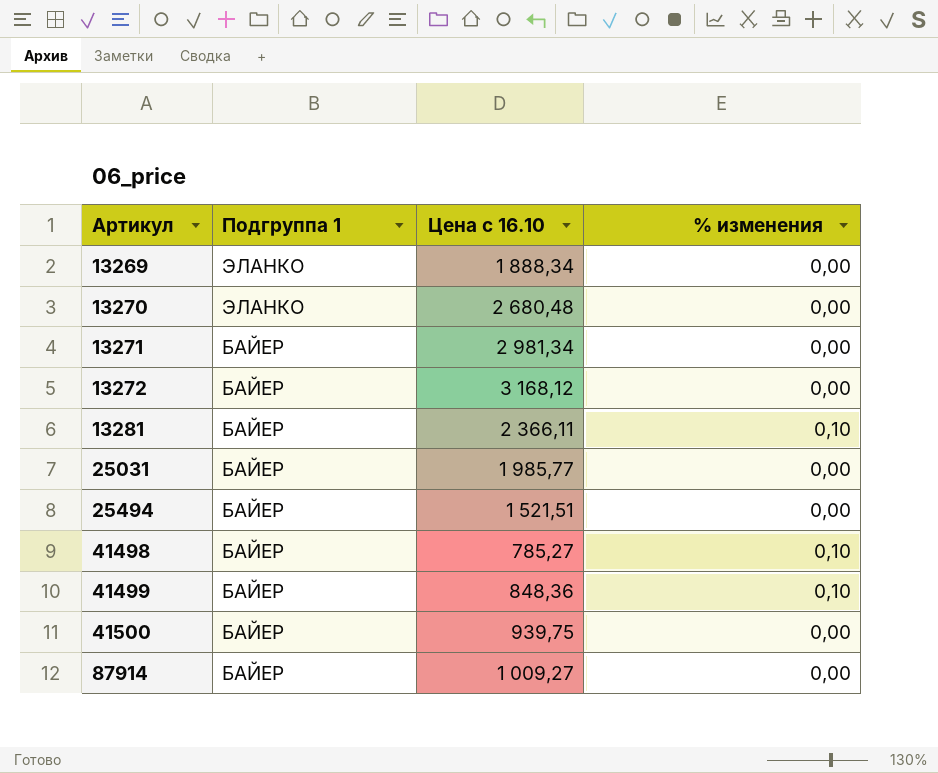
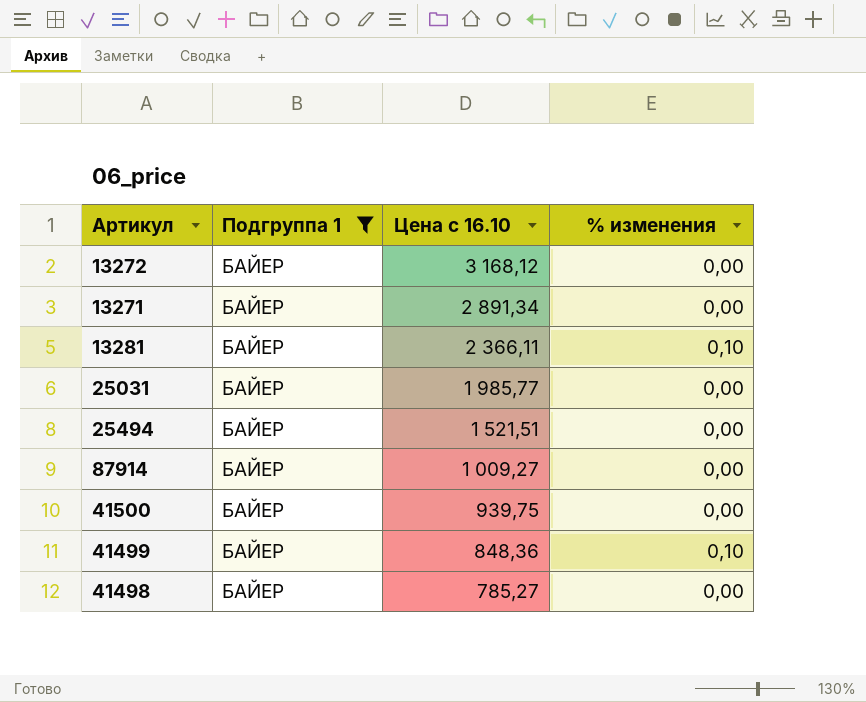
filter: none -> Подгруппа 1 = БАЙЕР
row order: Артикул ascending -> Цена с 16.10 descending
13271 | Цена с 16.10: 2 981,34 -> 2 891,34
41498 | % изменения: 0,10 -> 0,00

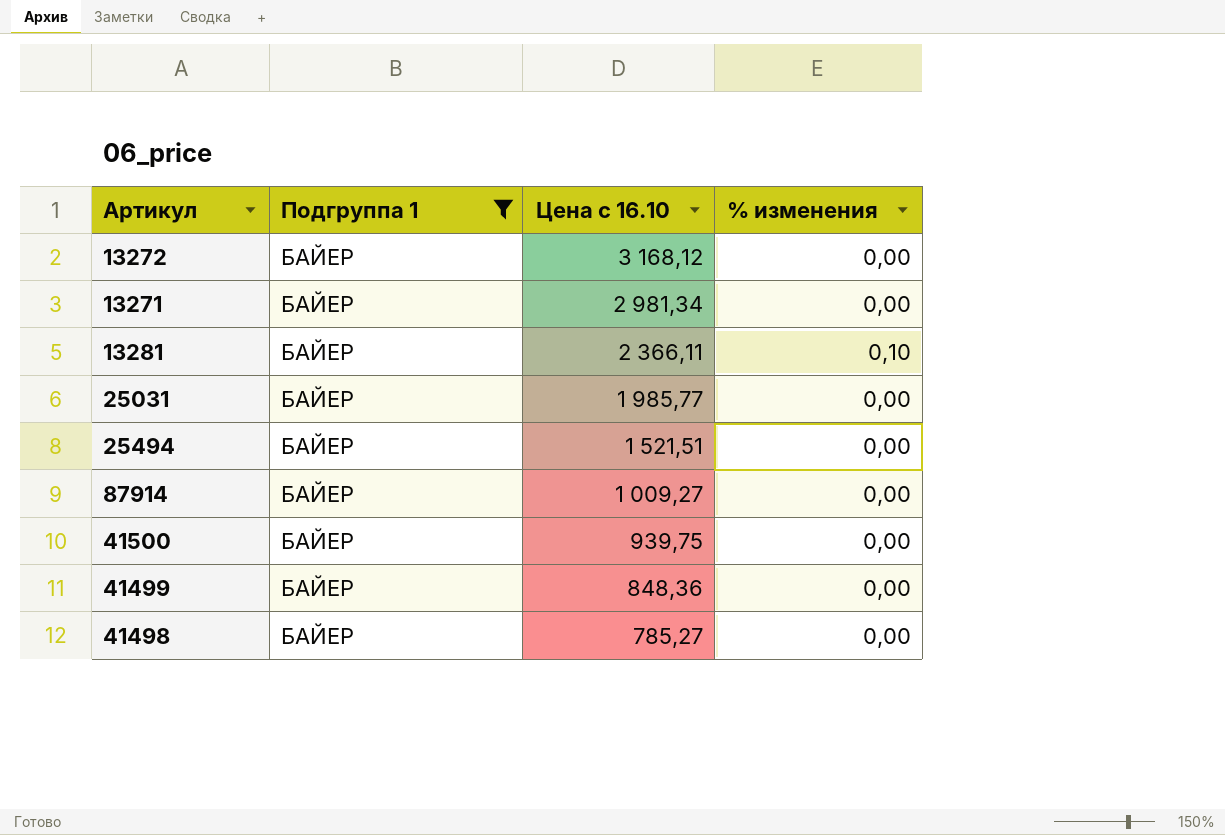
13271 | Цена с 16.10: 2 891,34 -> 2 981,34
41499 | % изменения: 0,10 -> 0,00

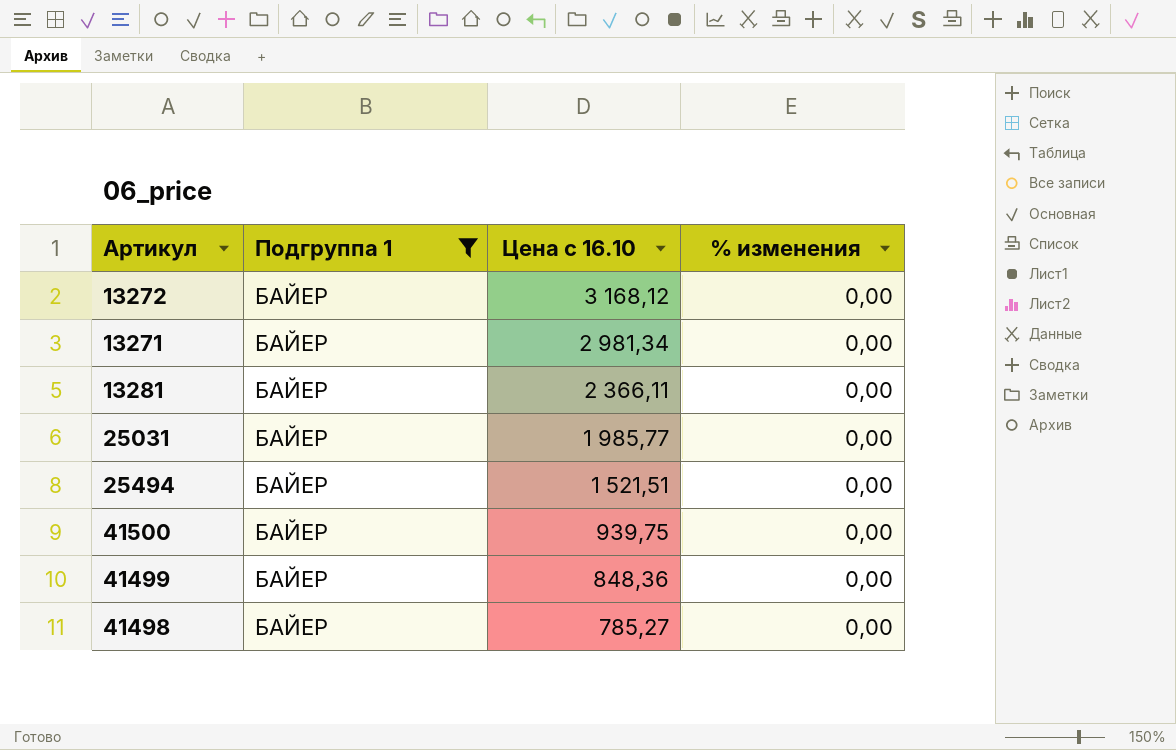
row 87914: БАЙЕР | 1 009,27 | 0,00 -> none
13281 | % изменения: 0,10 -> 0,00

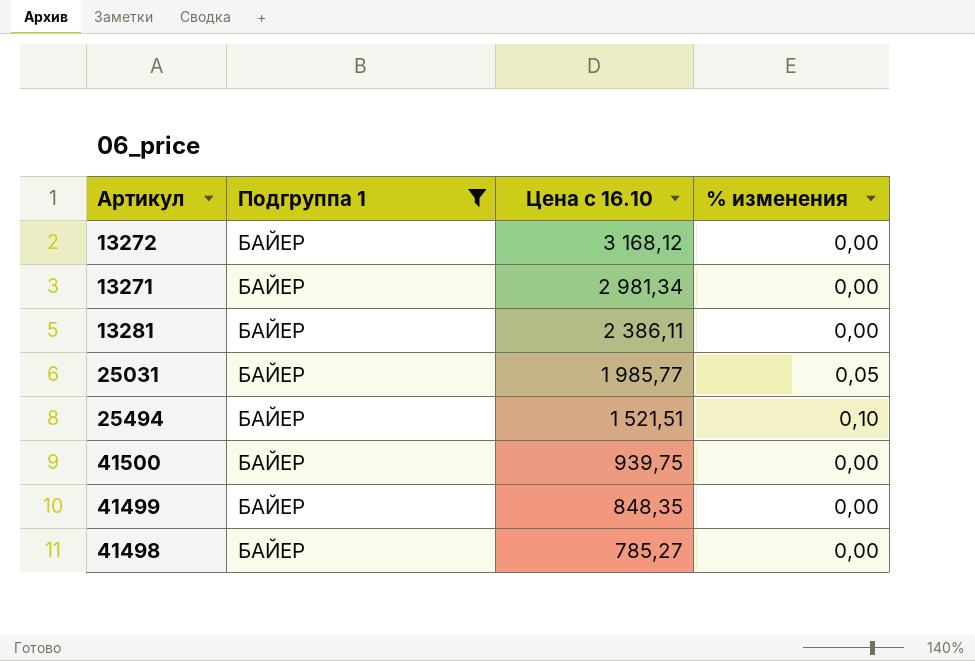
13281 | Цена с 16.10: 2 366,11 -> 2 386,11
25031 | % изменения: 0,00 -> 0,05
25494 | % изменения: 0,00 -> 0,10
41499 | Цена с 16.10: 848,36 -> 848,35

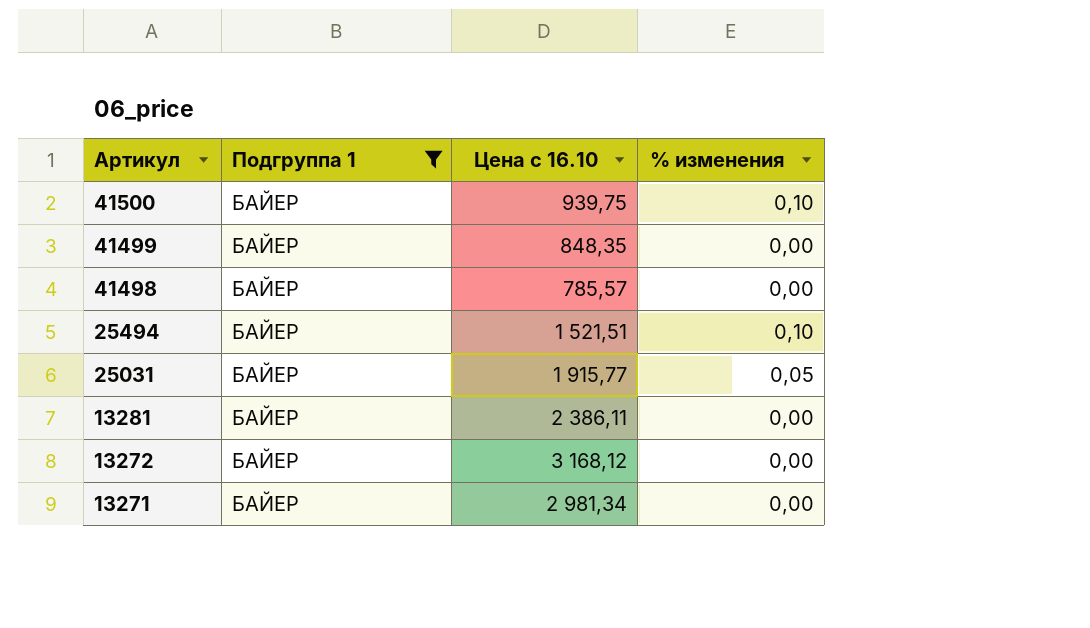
row order: Цена с 16.10 descending -> Артикул descending
41500 | % изменения: 0,00 -> 0,10
41498 | Цена с 16.10: 785,27 -> 785,57
25031 | Цена с 16.10: 1 985,77 -> 1 915,77

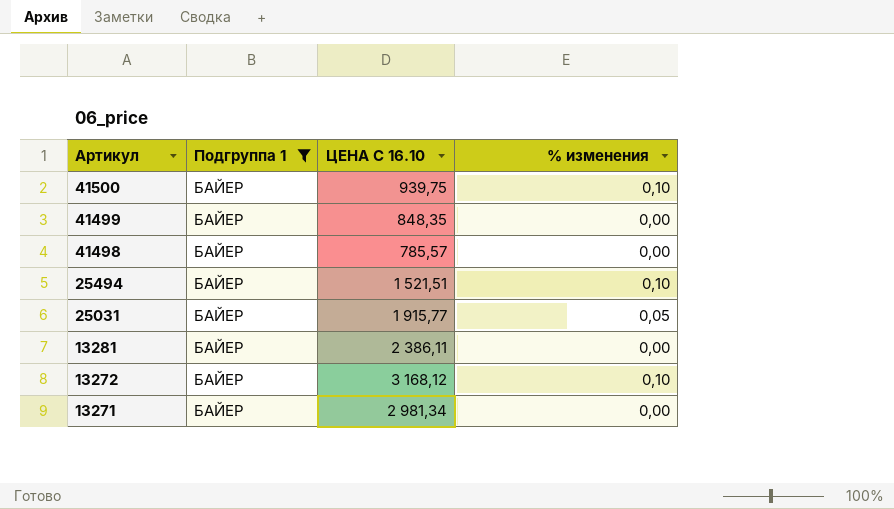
column name: Цена с 16.10 -> ЦЕНА С 16.10
13272 | % изменения: 0,00 -> 0,10

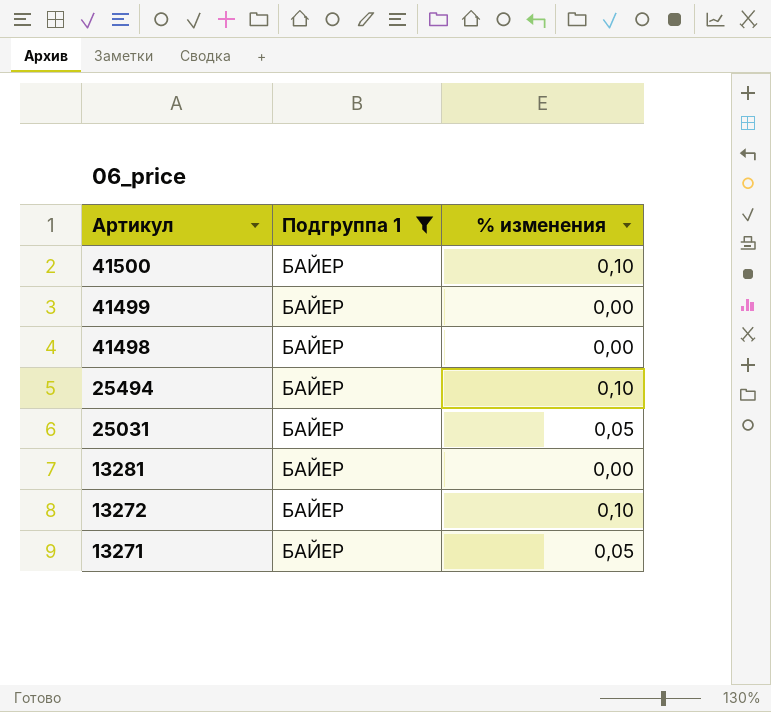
column ЦЕНА С 16.10 | position: 3 -> none
13271 | % изменения: 0,00 -> 0,05

